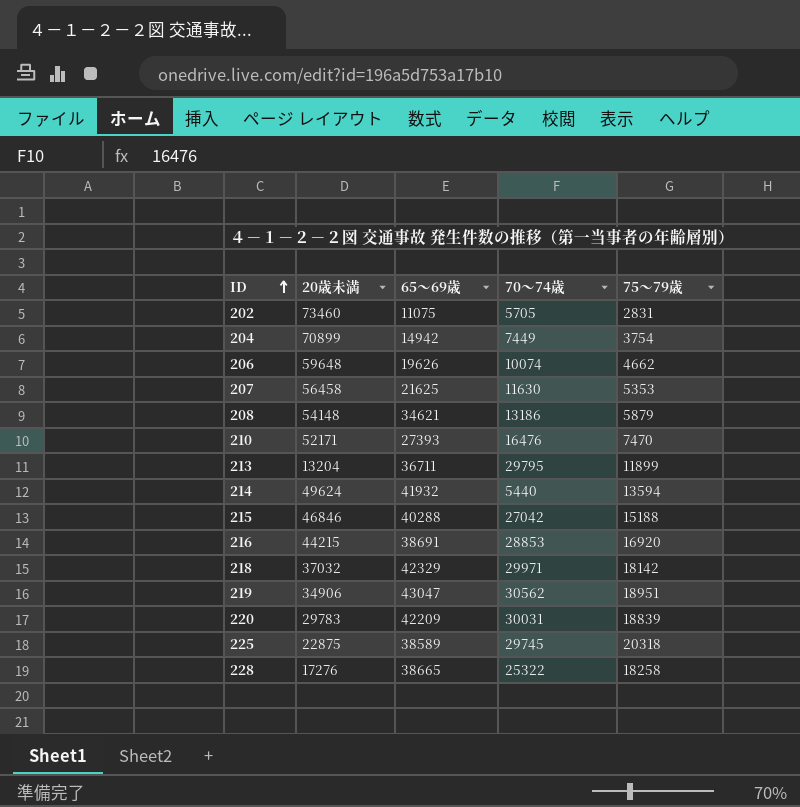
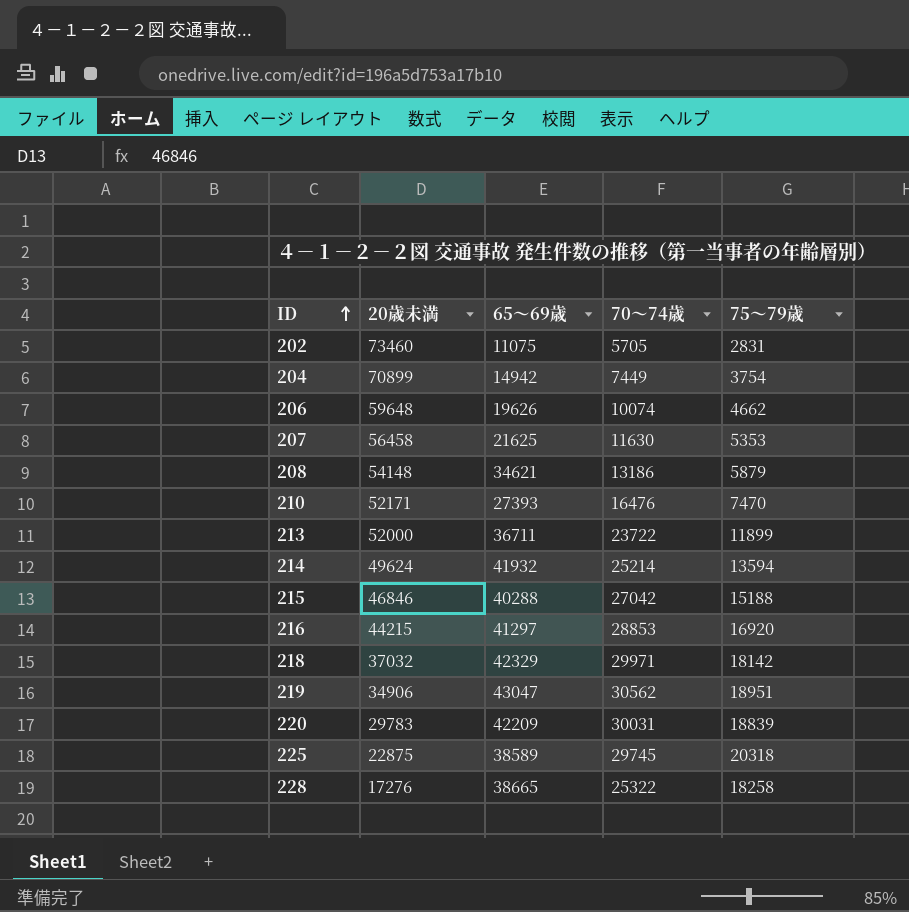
213 | 20歳未満: 13204 -> 52000
213 | 70～74歳: 29795 -> 23722
214 | 70～74歳: 5440 -> 25214
216 | 65～69歳: 38691 -> 41297

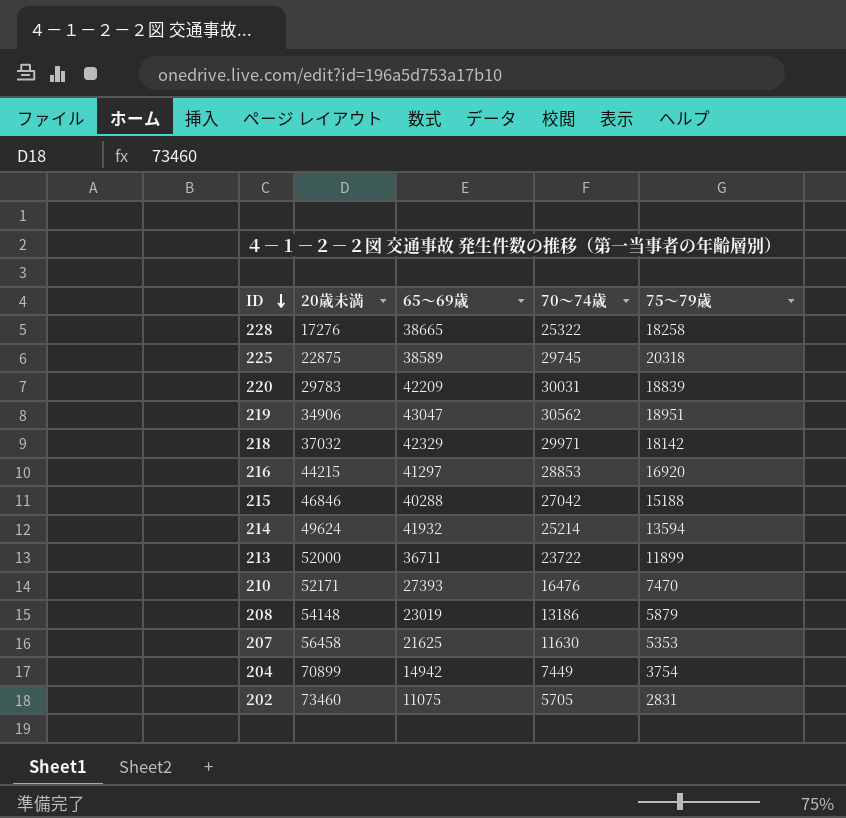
row order: ID ascending -> ID descending
row 206: 59648 | 19626 | 10074 | 4662 -> none
208 | 65～69歳: 34621 -> 23019

